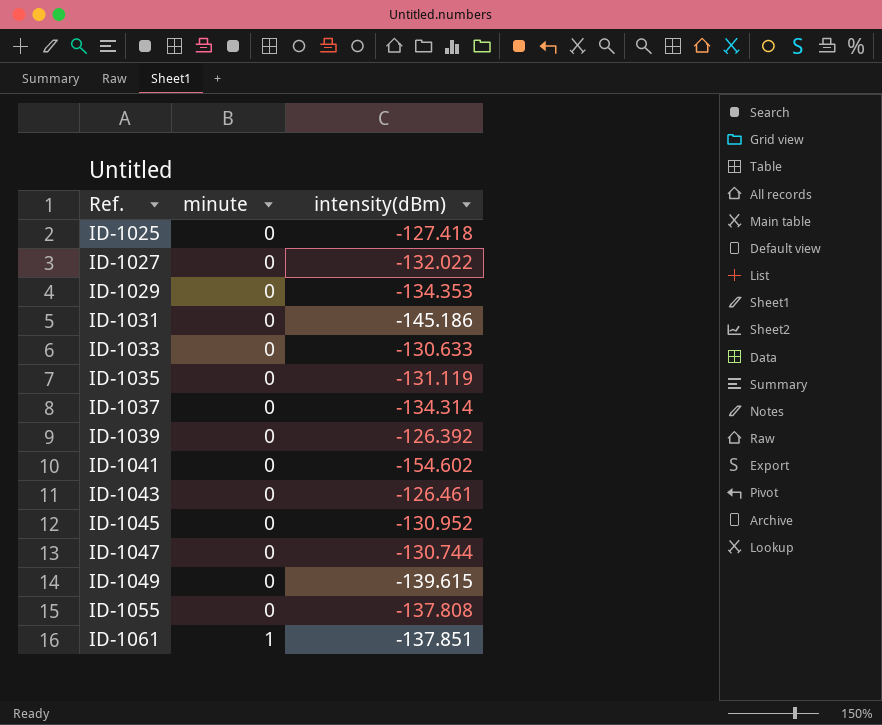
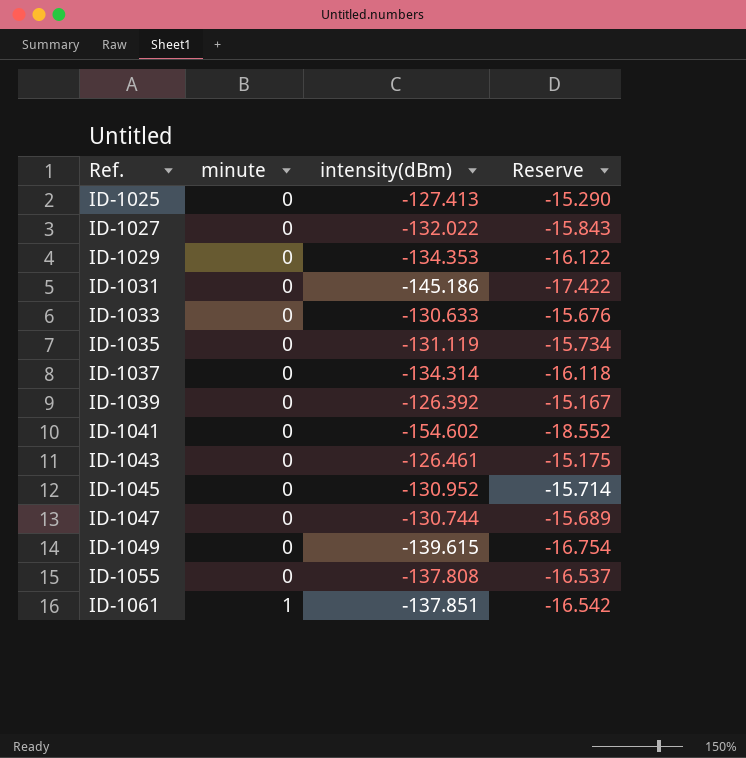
column Reserve | formula: none -> [intensity(dBm)] * 0.12
ID-1025 | intensity(dBm): -127.418 -> -127.413

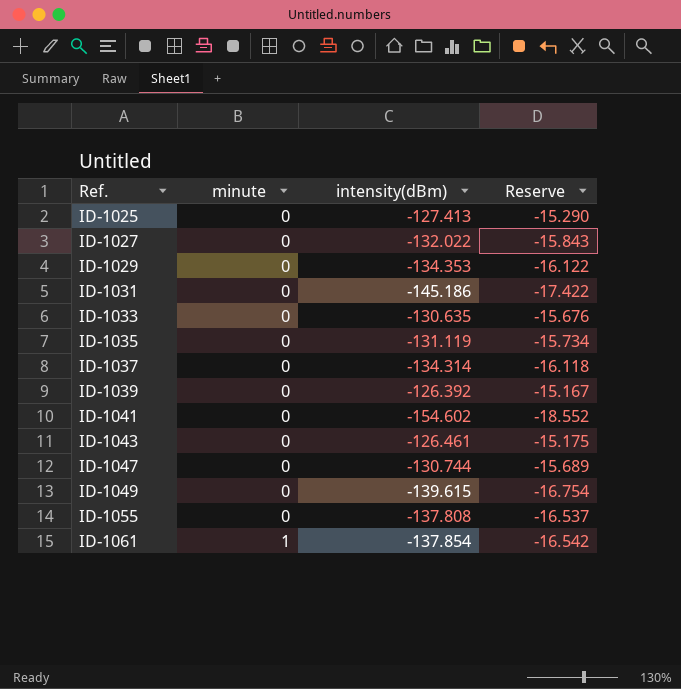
row ID-1045: 0 | -130.952 | -15.714 -> none
ID-1033 | intensity(dBm): -130.633 -> -130.635
ID-1061 | intensity(dBm): -137.851 -> -137.854

